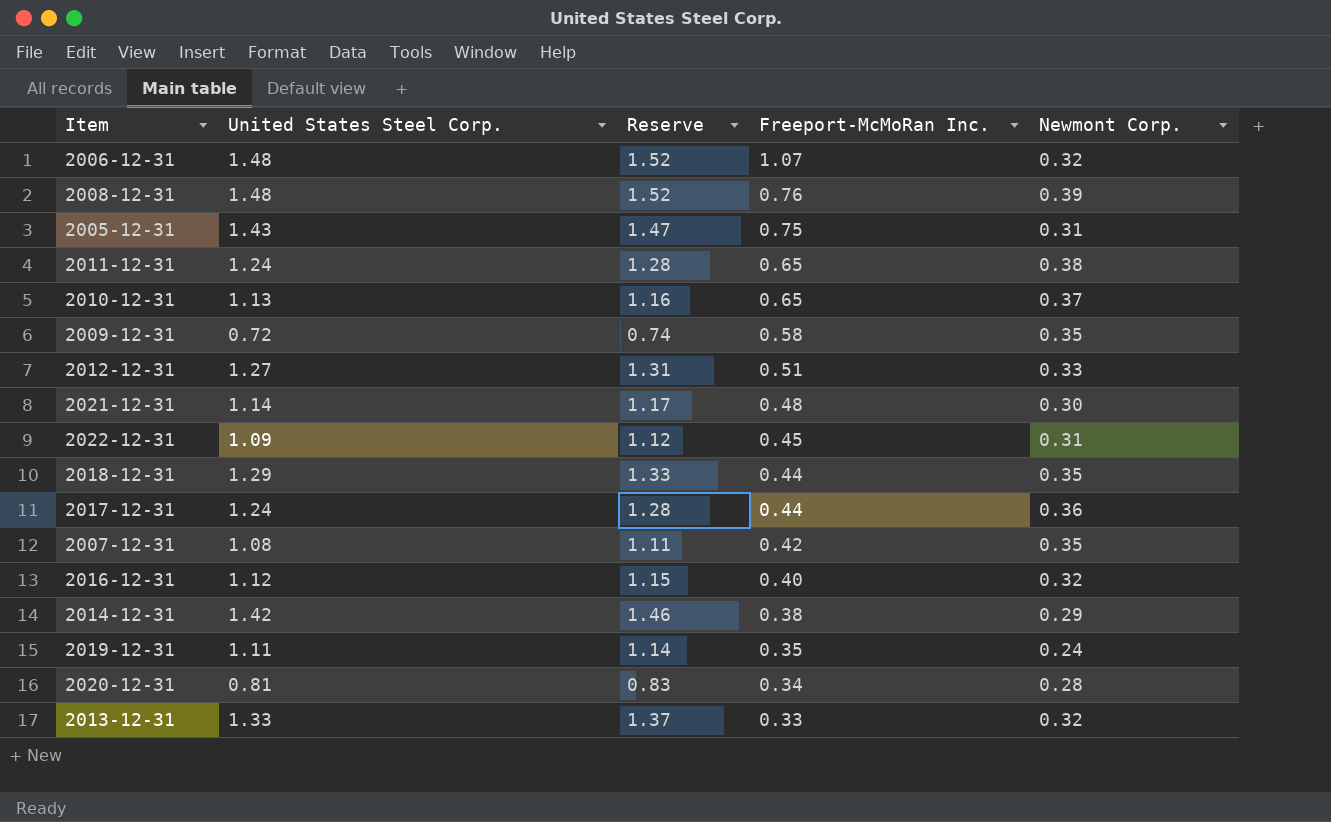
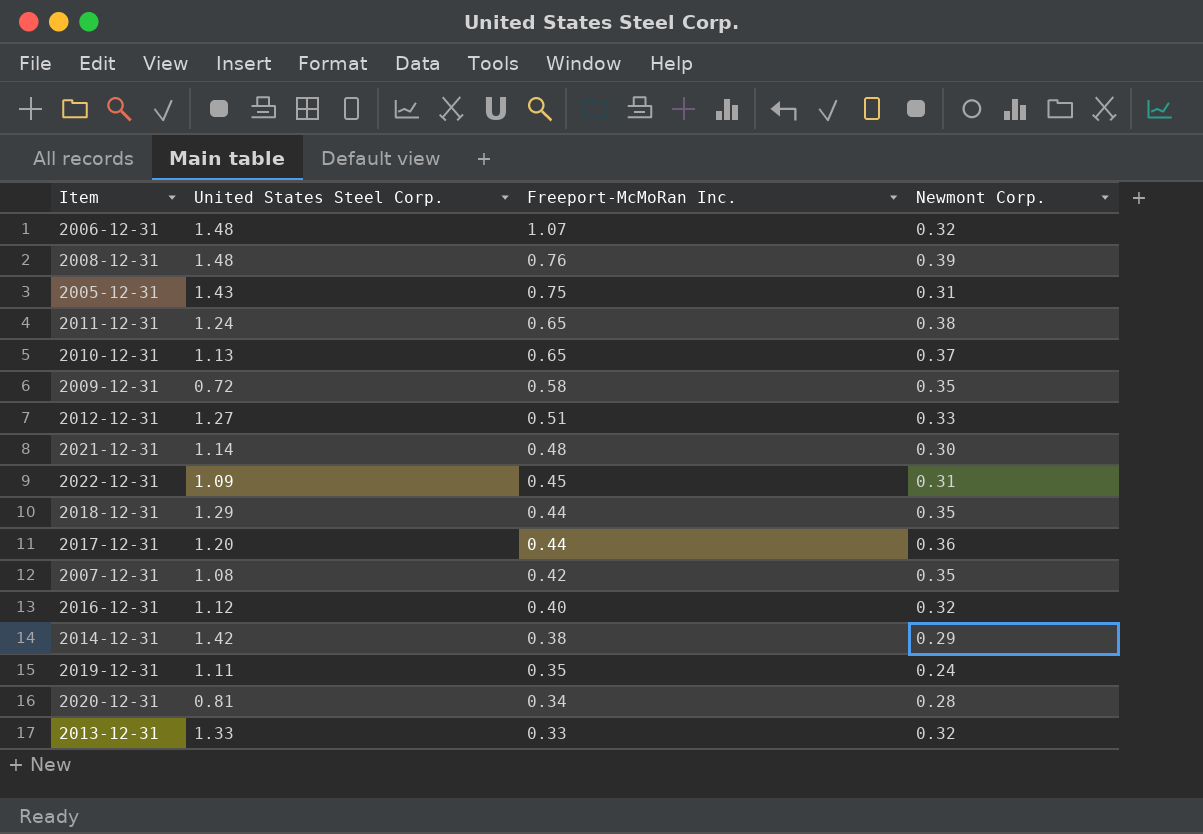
column Reserve | formula: [United States Steel Corp.] * 1.03 -> none
2017-12-31 | United States Steel Corp.: 1.24 -> 1.20

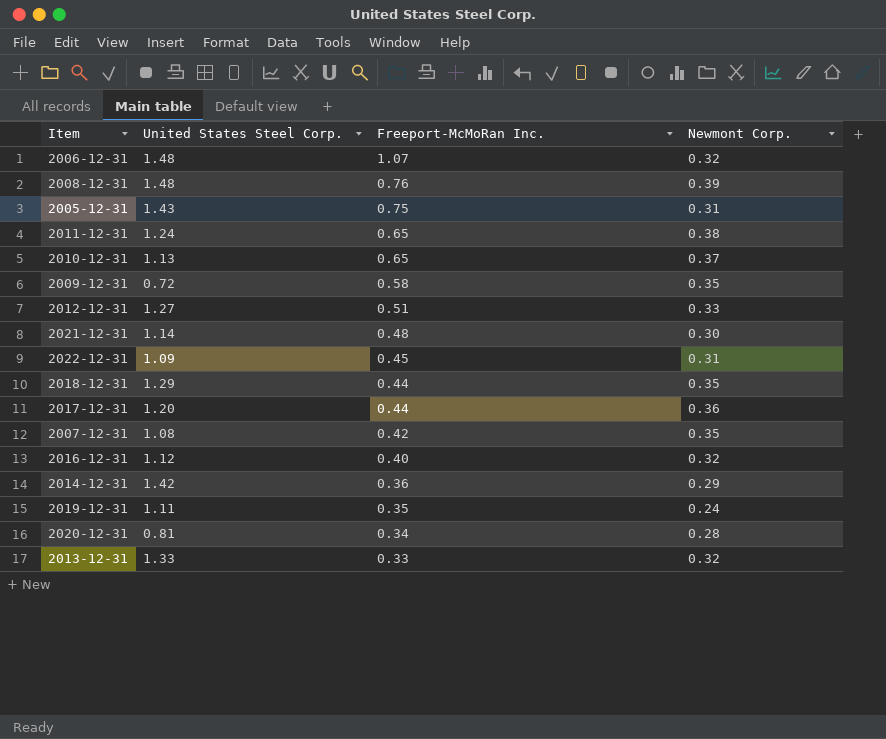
2014-12-31 | Freeport-McMoRan Inc.: 0.38 -> 0.36

